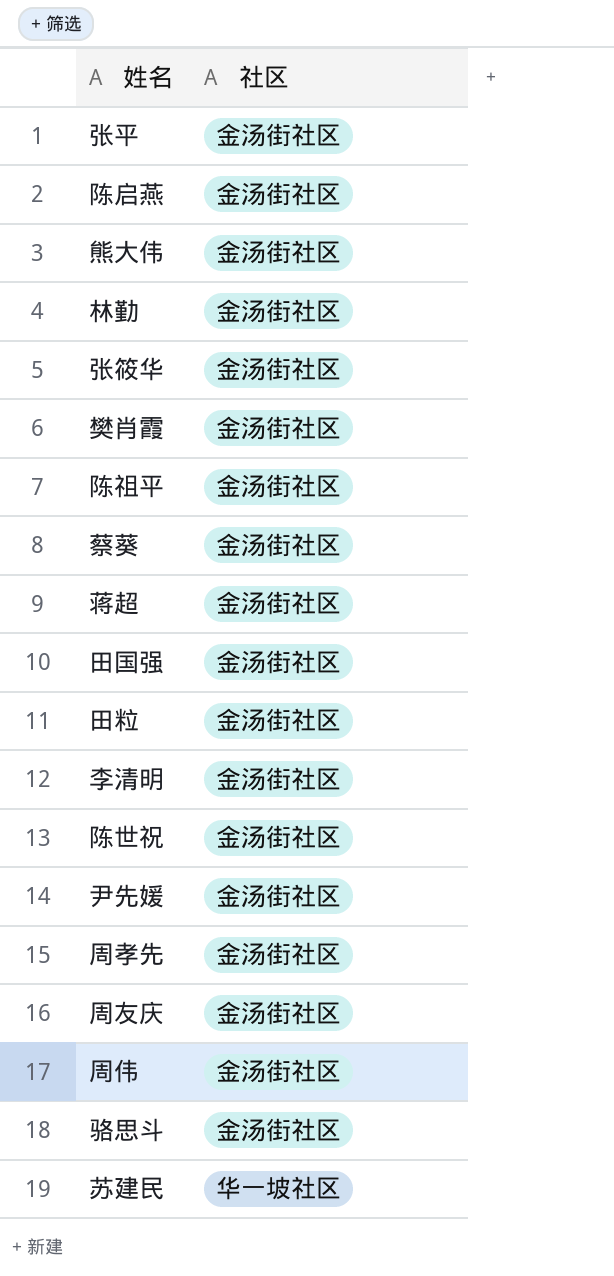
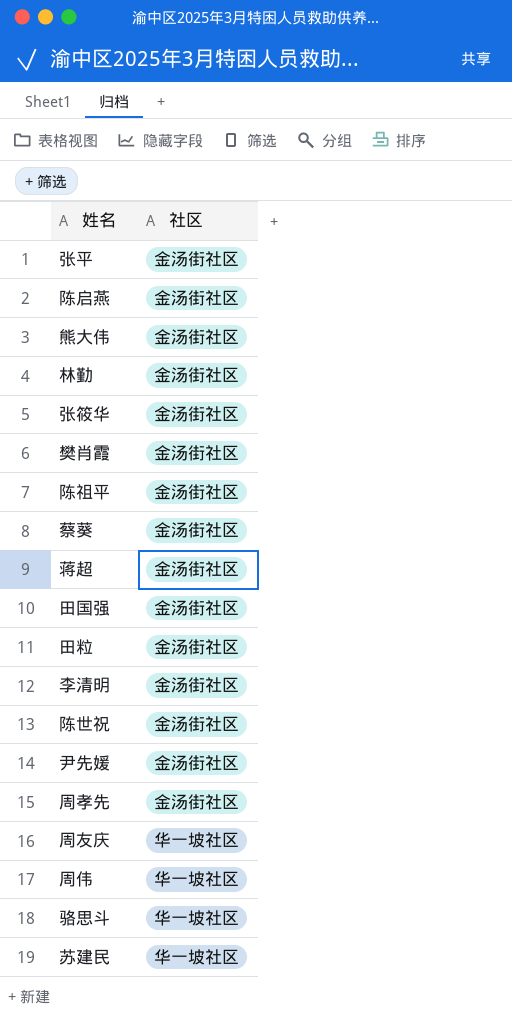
周友庆 | 社区: 金汤街社区 -> 华一坡社区
周伟 | 社区: 金汤街社区 -> 华一坡社区
骆思斗 | 社区: 金汤街社区 -> 华一坡社区

